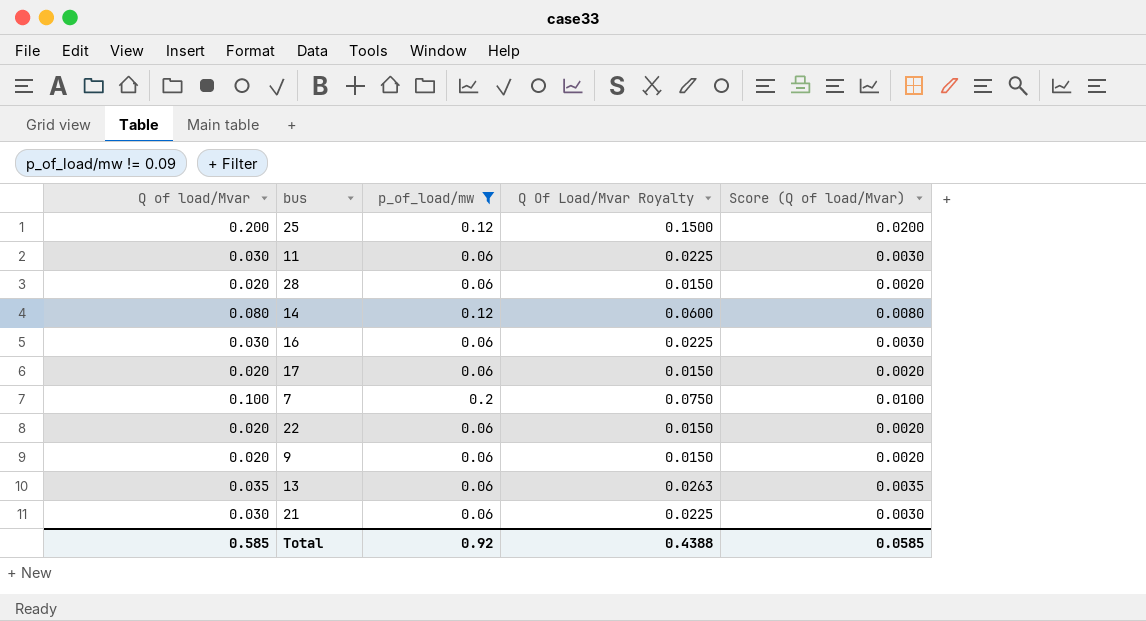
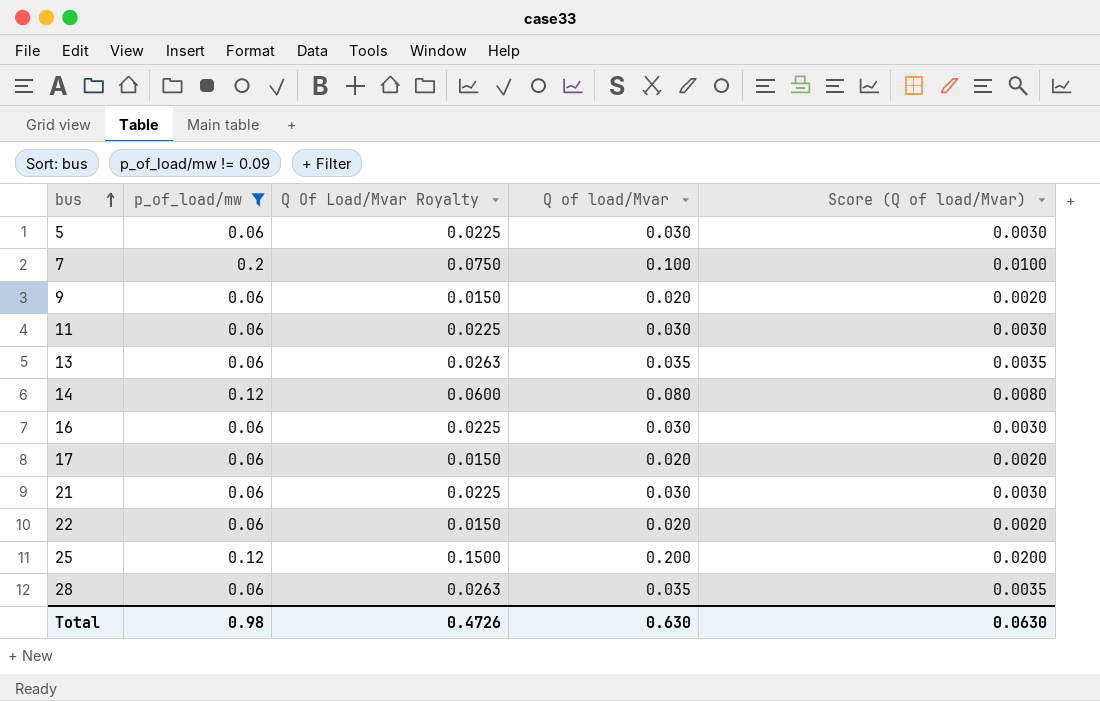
row order: none -> bus ascending
column Q of load/Mvar | position: 1 -> 4
row 5: none -> 0.06 | 0.0225 | 0.030 | 0.0030
28 | Q Of Load/Mvar Royalty: 0.0150 -> 0.0263
28 | Q of load/Mvar: 0.020 -> 0.035
28 | Score (Q of load/Mvar): 0.0020 -> 0.0035
Total | p_of_load/mw: 0.92 -> 0.98
Total | Q Of Load/Mvar Royalty: 0.4388 -> 0.4726
Total | Q of load/Mvar: 0.585 -> 0.630
Total | Score (Q of load/Mvar): 0.0585 -> 0.0630

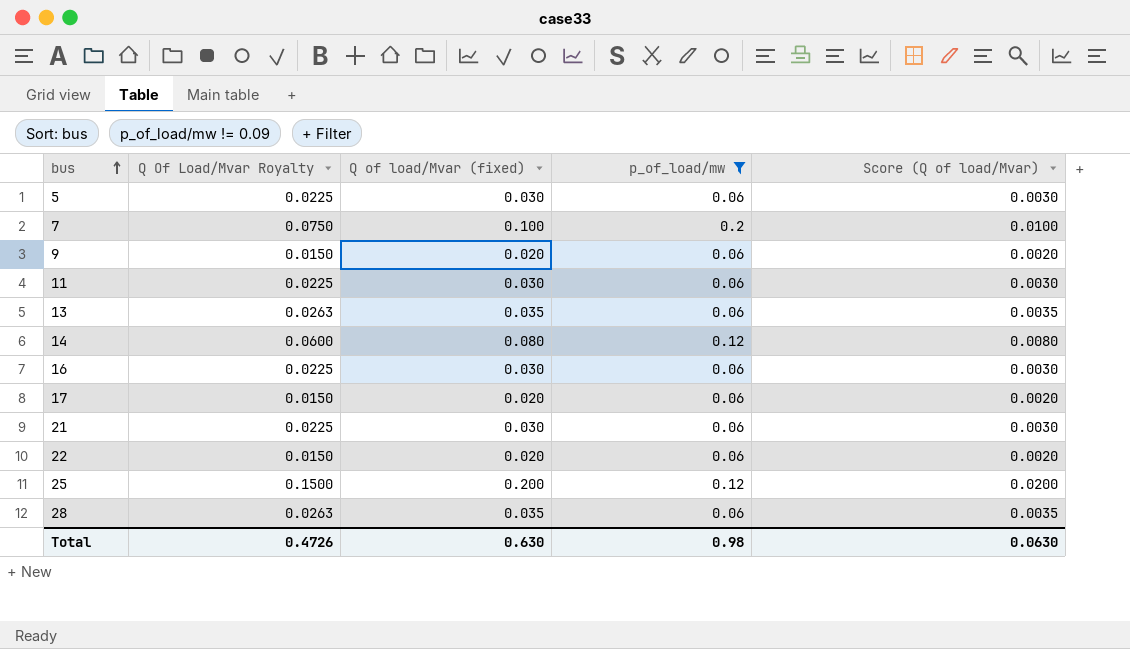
column name: Q of load/Mvar -> Q of load/Mvar (fixed)
column p_of_load/mw | position: 2 -> 4

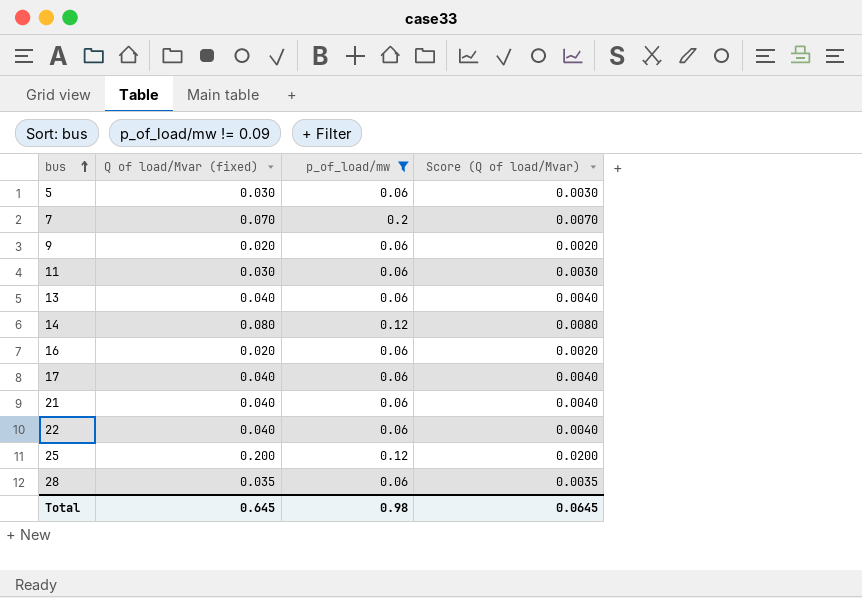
column Q Of Load/Mvar Royalty | formula: [Q of load/Mvar (fixed)] * 0.75 -> none
7 | Q of load/Mvar (fixed): 0.100 -> 0.070
7 | Score (Q of load/Mvar): 0.0100 -> 0.0070
13 | Q of load/Mvar (fixed): 0.035 -> 0.040
13 | Score (Q of load/Mvar): 0.0035 -> 0.0040
16 | Q of load/Mvar (fixed): 0.030 -> 0.020
16 | Score (Q of load/Mvar): 0.0030 -> 0.0020
17 | Q of load/Mvar (fixed): 0.020 -> 0.040
17 | Score (Q of load/Mvar): 0.0020 -> 0.0040
21 | Q of load/Mvar (fixed): 0.030 -> 0.040
21 | Score (Q of load/Mvar): 0.0030 -> 0.0040
22 | Q of load/Mvar (fixed): 0.020 -> 0.040
22 | Score (Q of load/Mvar): 0.0020 -> 0.0040
Total | Q of load/Mvar (fixed): 0.630 -> 0.645
Total | Score (Q of load/Mvar): 0.0630 -> 0.0645

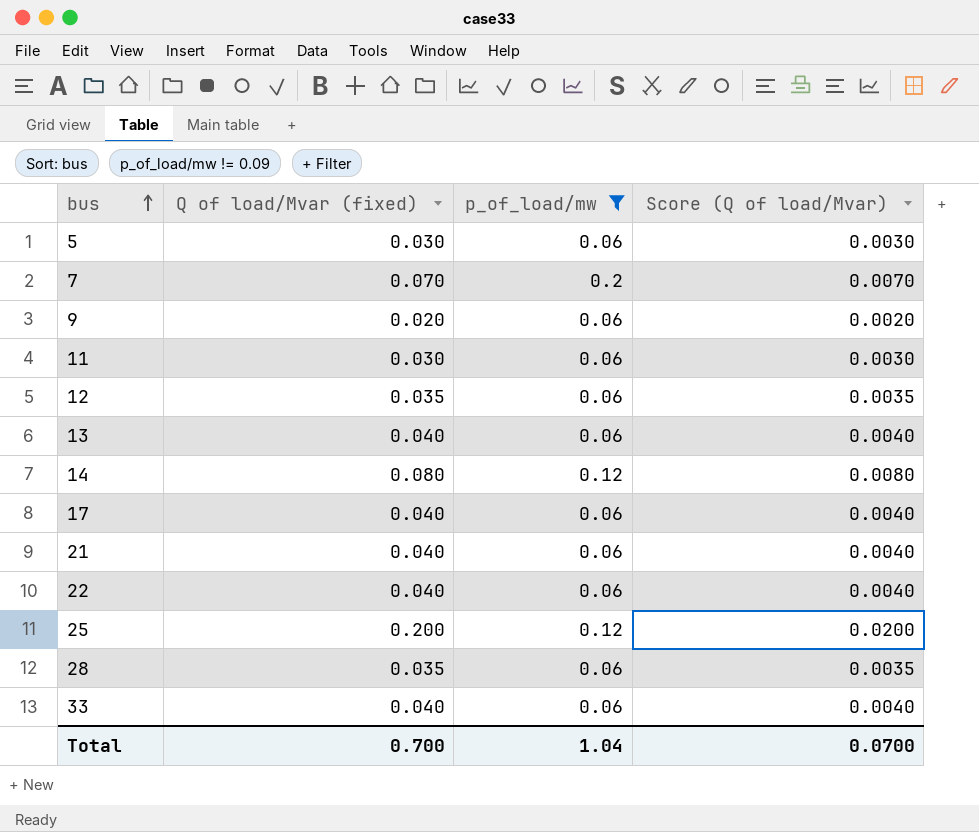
row 16: 0.020 | 0.06 | 0.0020 -> none
row 12: none -> 0.035 | 0.06 | 0.0035
row 33: none -> 0.040 | 0.06 | 0.0040
Total | Q of load/Mvar (fixed): 0.645 -> 0.700
Total | p_of_load/mw: 0.98 -> 1.04
Total | Score (Q of load/Mvar): 0.0645 -> 0.0700

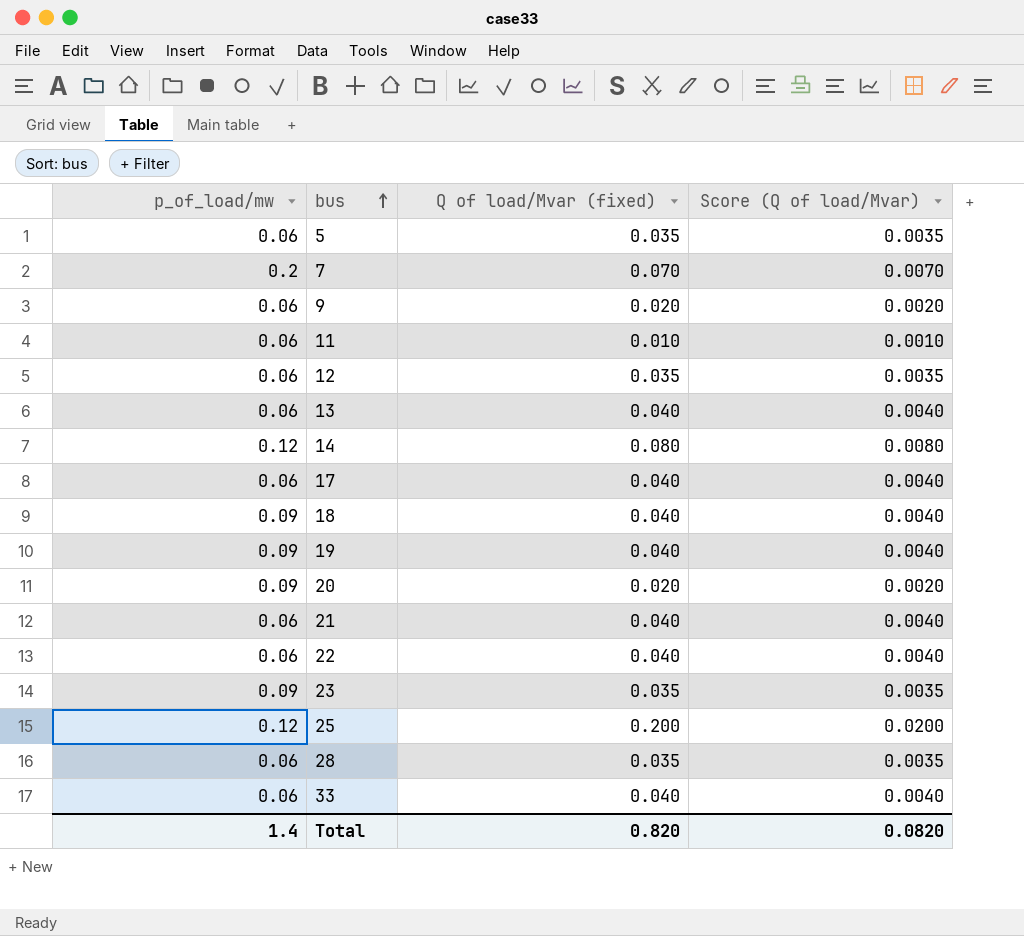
filter: p_of_load/mw != 0.09 -> none
column p_of_load/mw | position: 3 -> 1
5 | Q of load/Mvar (fixed): 0.030 -> 0.035
5 | Score (Q of load/Mvar): 0.0030 -> 0.0035
11 | Q of load/Mvar (fixed): 0.030 -> 0.010
11 | Score (Q of load/Mvar): 0.0030 -> 0.0010
Total | p_of_load/mw: 1.04 -> 1.4
Total | Q of load/Mvar (fixed): 0.700 -> 0.820
Total | Score (Q of load/Mvar): 0.0700 -> 0.0820

